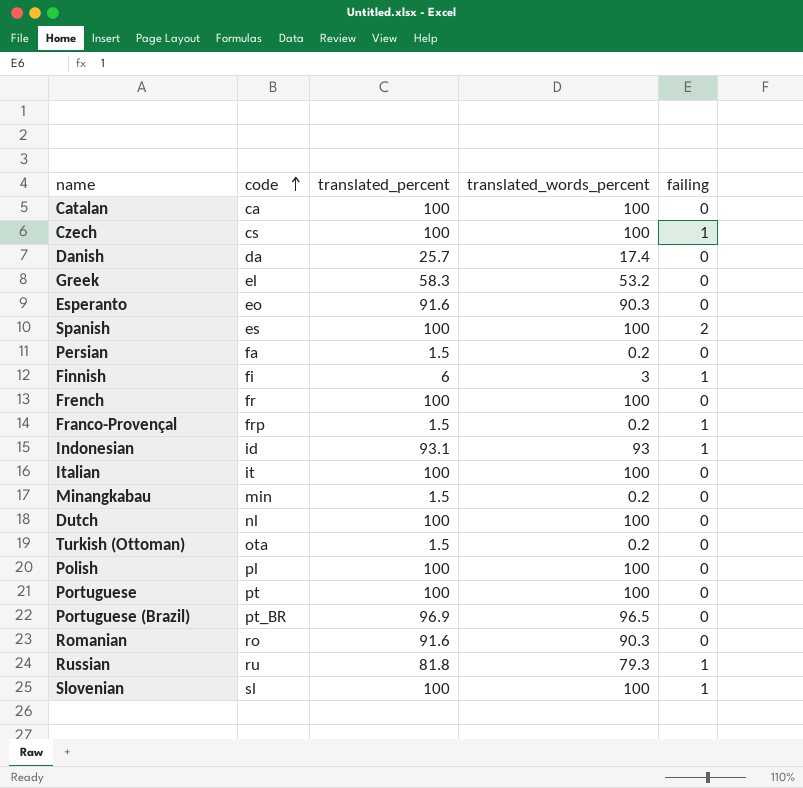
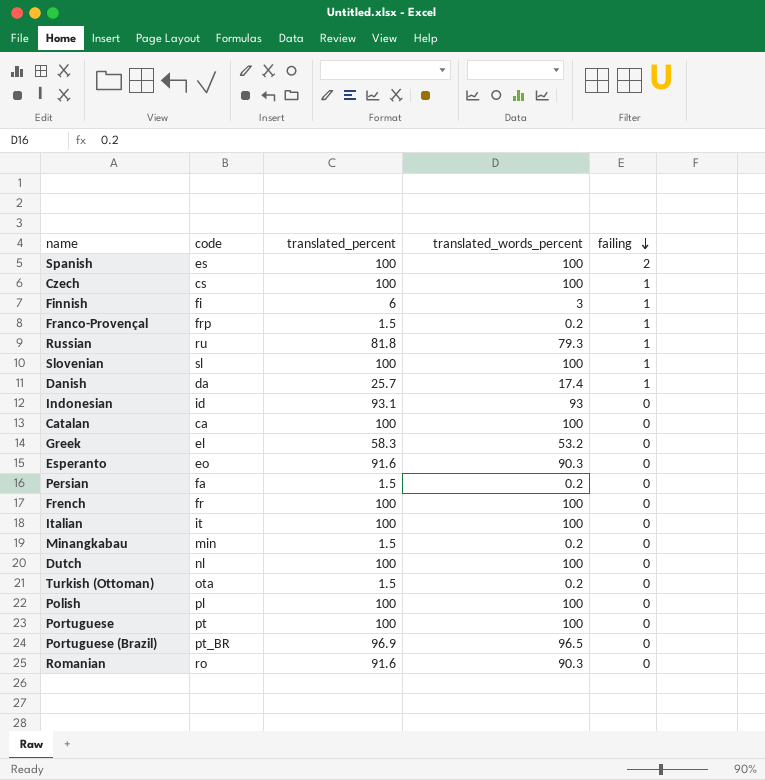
row order: code ascending -> failing descending
Danish | failing: 0 -> 1
Indonesian | failing: 1 -> 0

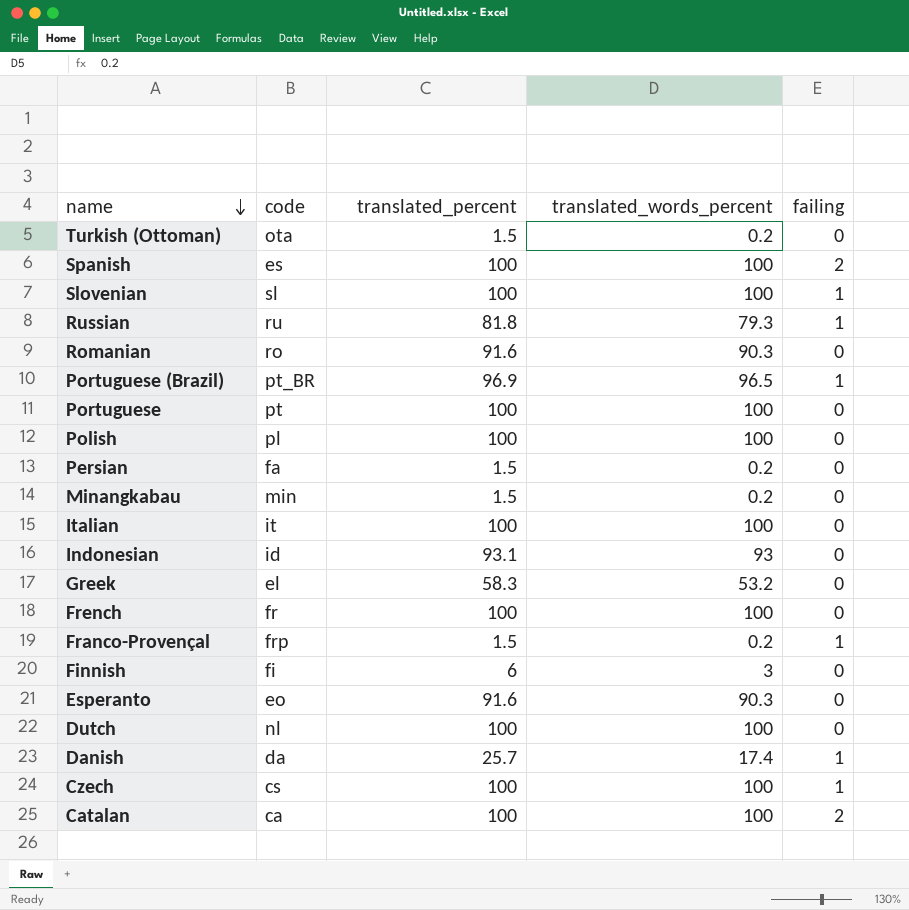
row order: failing descending -> name descending
Portuguese (Brazil) | failing: 0 -> 1
Finnish | failing: 1 -> 0
Catalan | failing: 0 -> 2

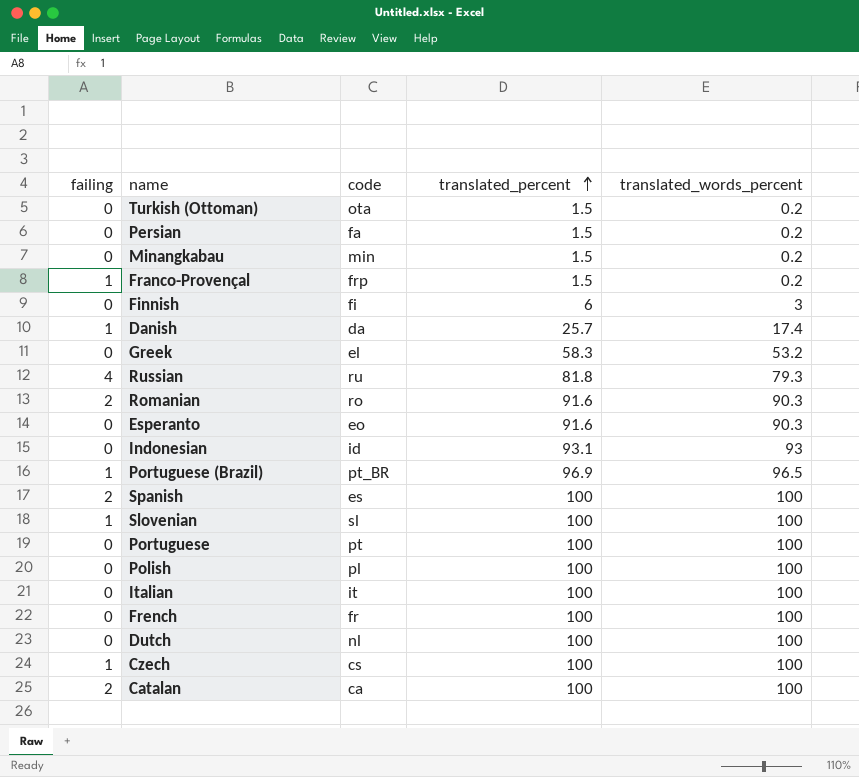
row order: name descending -> translated_percent ascending
column failing | position: 5 -> 1
Russian | failing: 1 -> 4
Romanian | failing: 0 -> 2

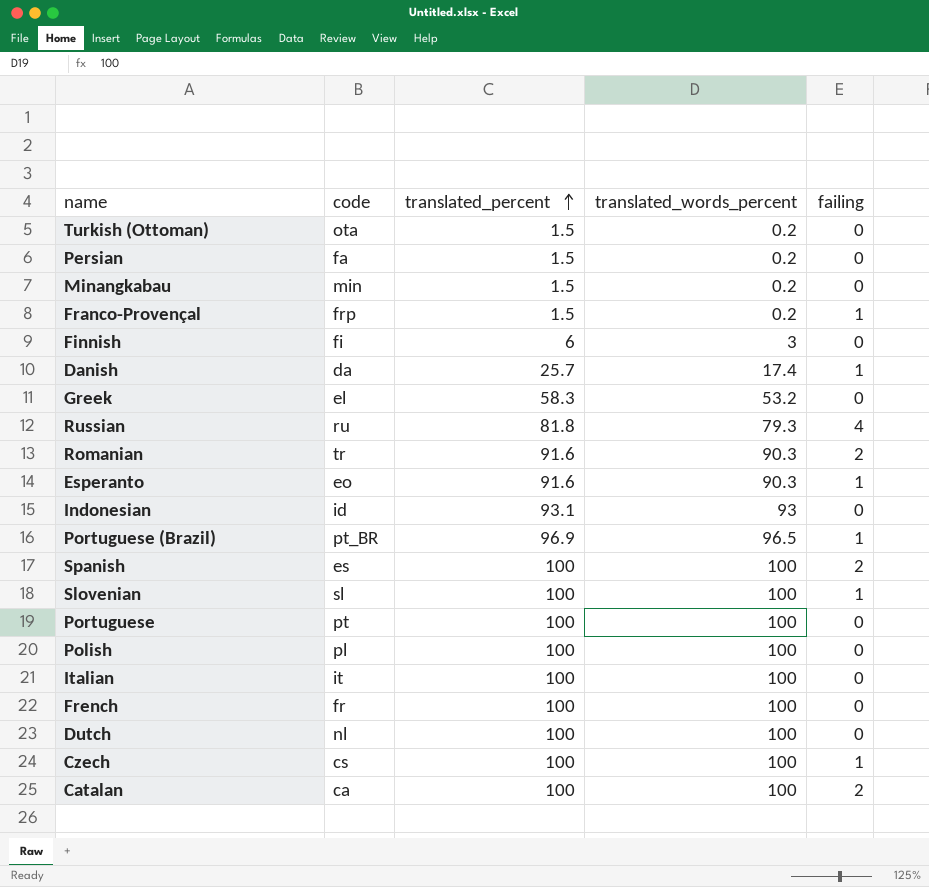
column failing | position: 1 -> 5
Romanian | code: ro -> tr
Esperanto | failing: 0 -> 1

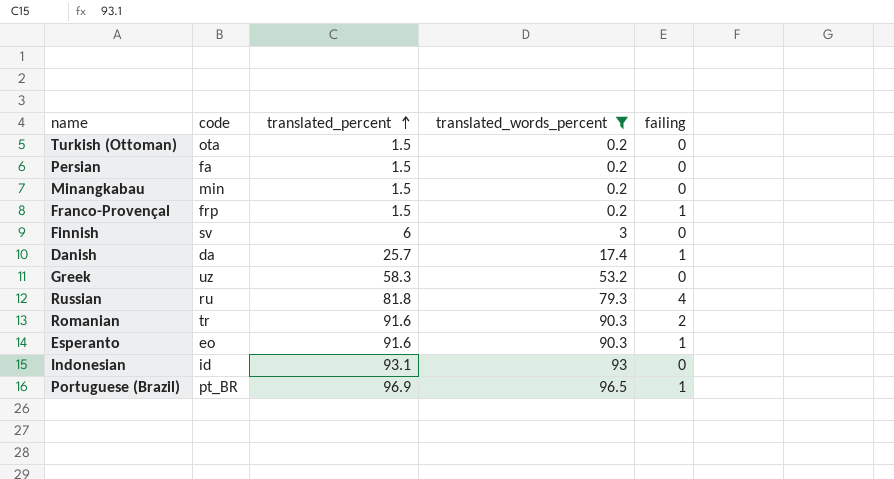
filter: none -> translated_words_percent != 100
Finnish | code: fi -> sv
Greek | code: el -> uz

